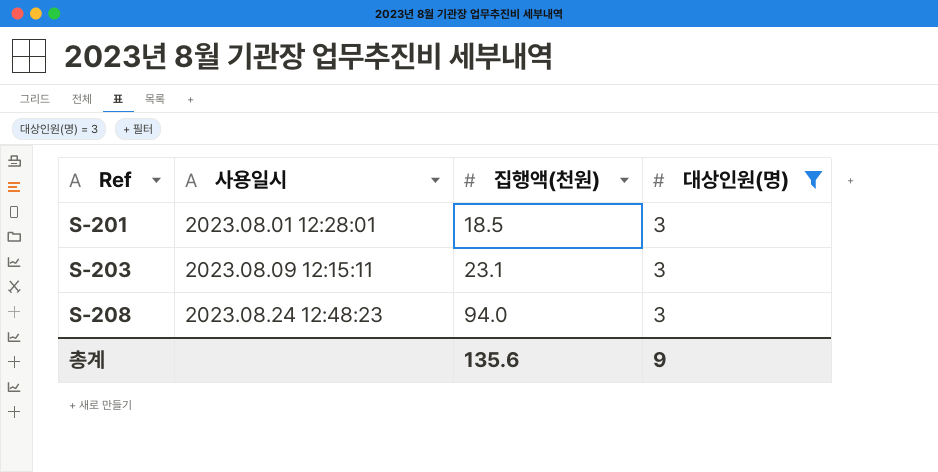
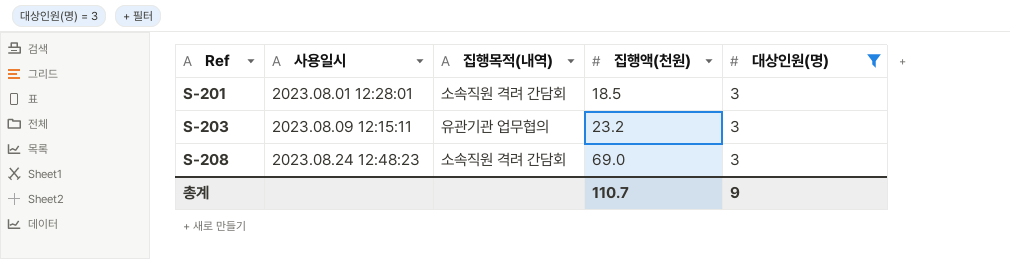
column 집행목적(내역) | position: none -> 3
S-203 | 집행액(천원): 23.1 -> 23.2
S-208 | 집행액(천원): 94.0 -> 69.0
총계 | 집행액(천원): 135.6 -> 110.7

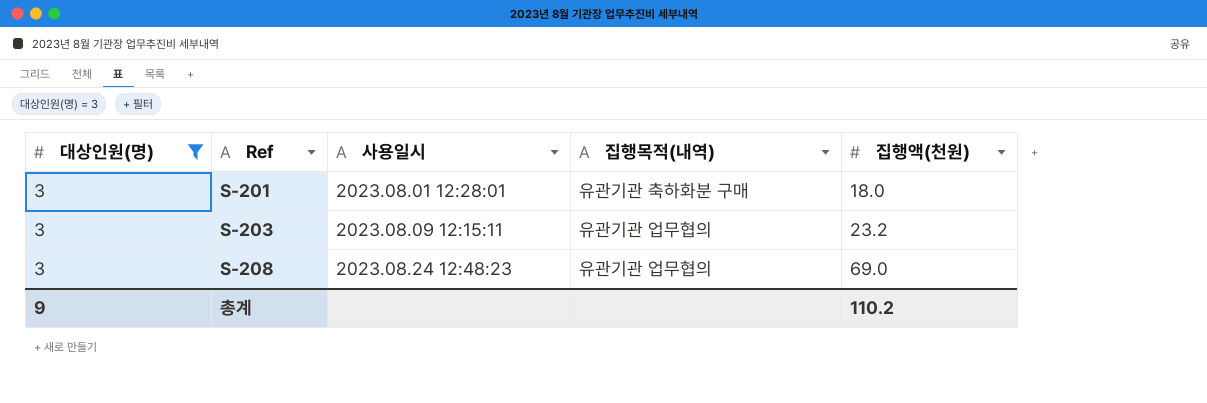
column 대상인원(명) | position: 5 -> 1
S-201 | 집행목적(내역): 소속직원 격려 간담회 -> 유관기관 축하화분 구매
S-201 | 집행액(천원): 18.5 -> 18.0
S-208 | 집행목적(내역): 소속직원 격려 간담회 -> 유관기관 업무협의
총계 | 집행액(천원): 110.7 -> 110.2

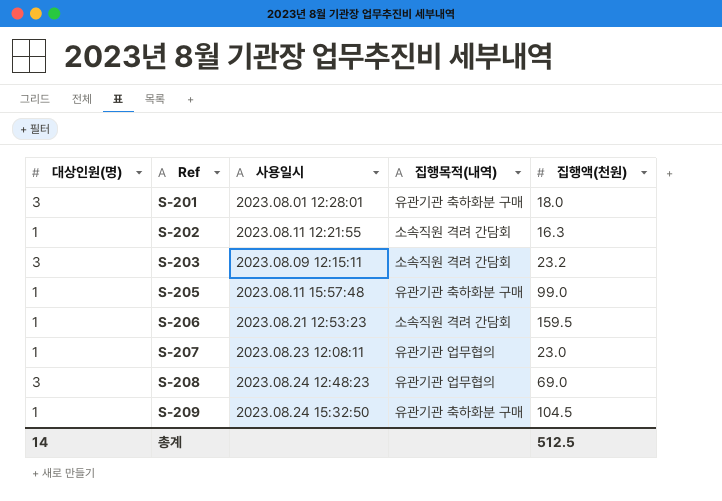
filter: 대상인원(명) = 3 -> none
S-203 | 집행목적(내역): 유관기관 업무협의 -> 소속직원 격려 간담회
총계 | 대상인원(명): 9 -> 14
총계 | 집행액(천원): 110.2 -> 512.5

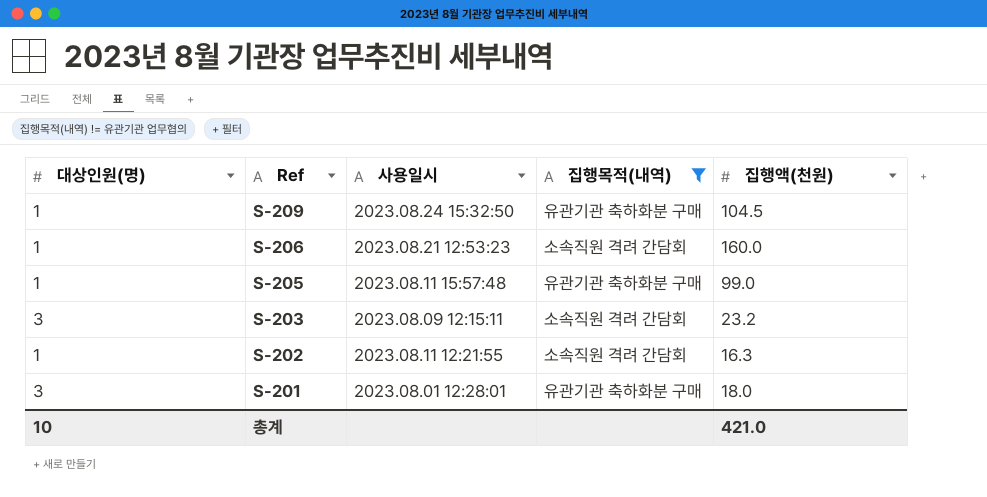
filter: none -> 집행목적(내역) != 유관기관 업무협의
row order: Ref ascending -> Ref descending
S-206 | 집행액(천원): 159.5 -> 160.0
총계 | 대상인원(명): 14 -> 10
총계 | 집행액(천원): 512.5 -> 421.0

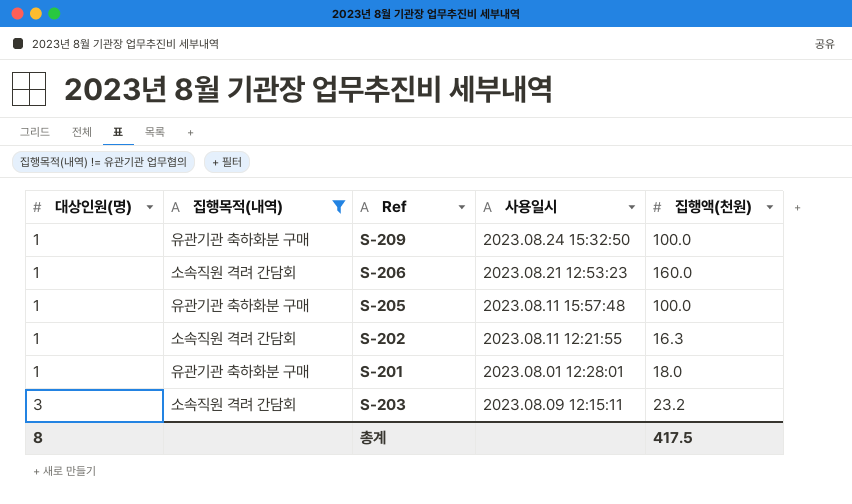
row order: Ref descending -> 대상인원(명) ascending
column 집행목적(내역) | position: 4 -> 2
S-209 | 집행액(천원): 104.5 -> 100.0
S-205 | 집행액(천원): 99.0 -> 100.0
S-201 | 대상인원(명): 3 -> 1
총계 | 대상인원(명): 10 -> 8
총계 | 집행액(천원): 421.0 -> 417.5

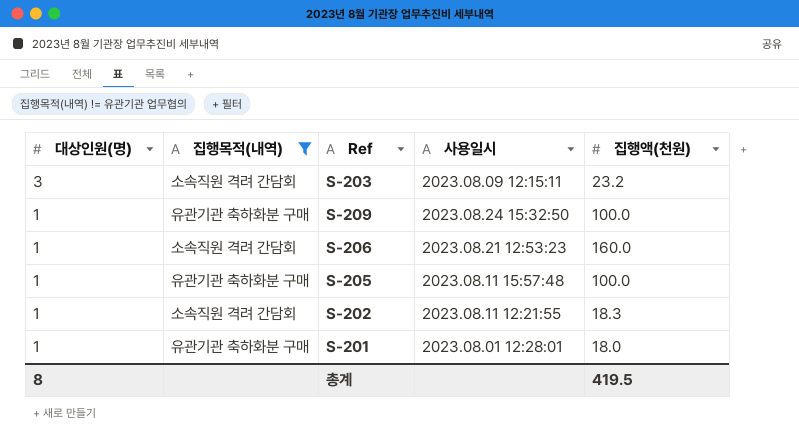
row order: 대상인원(명) ascending -> 대상인원(명) descending
S-202 | 집행액(천원): 16.3 -> 18.3
총계 | 집행액(천원): 417.5 -> 419.5

